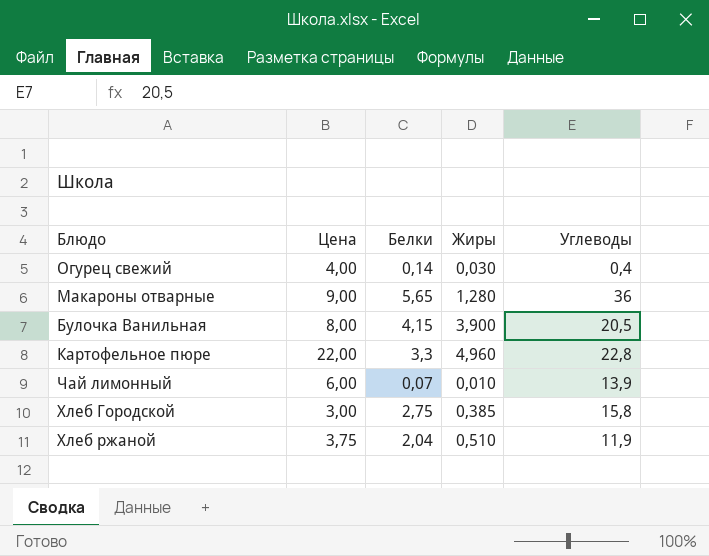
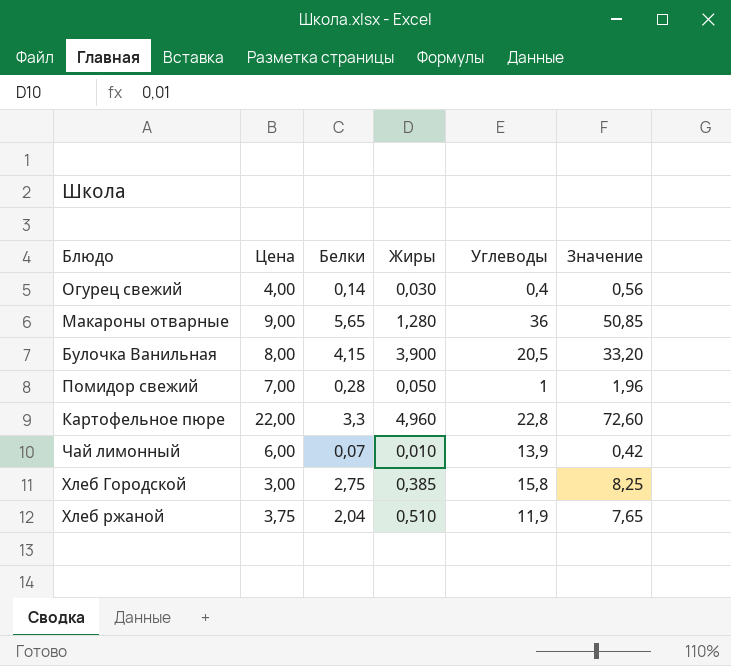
column Значение | formula: none -> [Цена] * [Белки]
row Помидор свежий: none -> 7,00 | 0,28 | 0,050 | 1 | 1,96

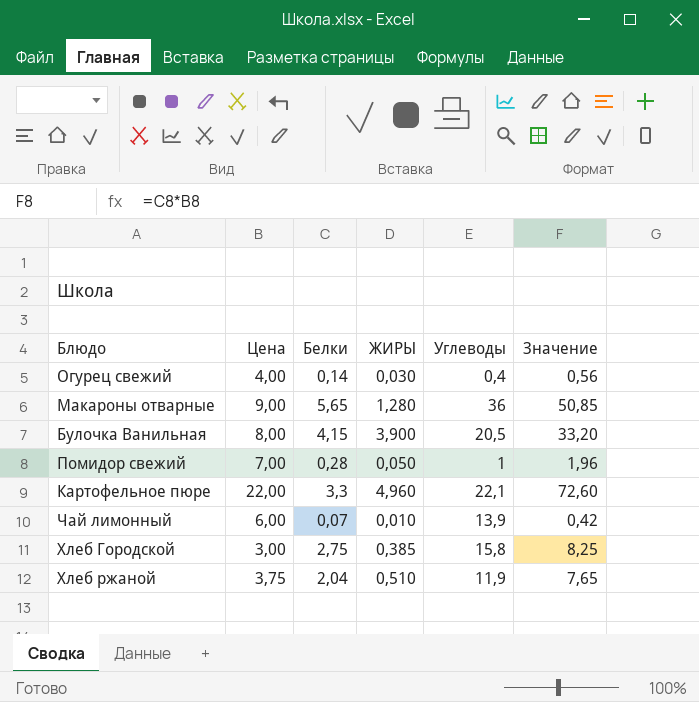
column name: Жиры -> ЖИРЫ
Картофельное пюре | Углеводы: 22,8 -> 22,1

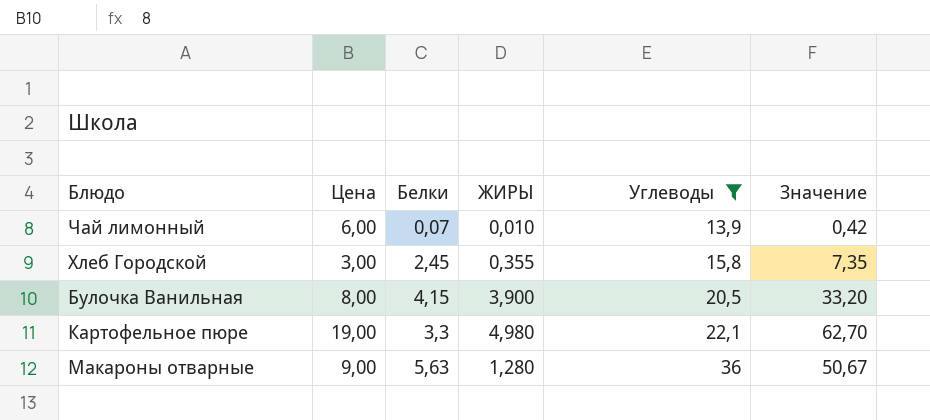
filter: none -> Углеводы >= 13,9
row order: none -> Углеводы ascending
Хлеб Городской | Белки: 2,75 -> 2,45
Хлеб Городской | ЖИРЫ: 0,385 -> 0,355
Хлеб Городской | Значение: 8,25 -> 7,35
Картофельное пюре | Цена: 22,00 -> 19,00
Картофельное пюре | ЖИРЫ: 4,960 -> 4,980
Картофельное пюре | Значение: 72,60 -> 62,70
Макароны отварные | Белки: 5,65 -> 5,63
Макароны отварные | Значение: 50,85 -> 50,67

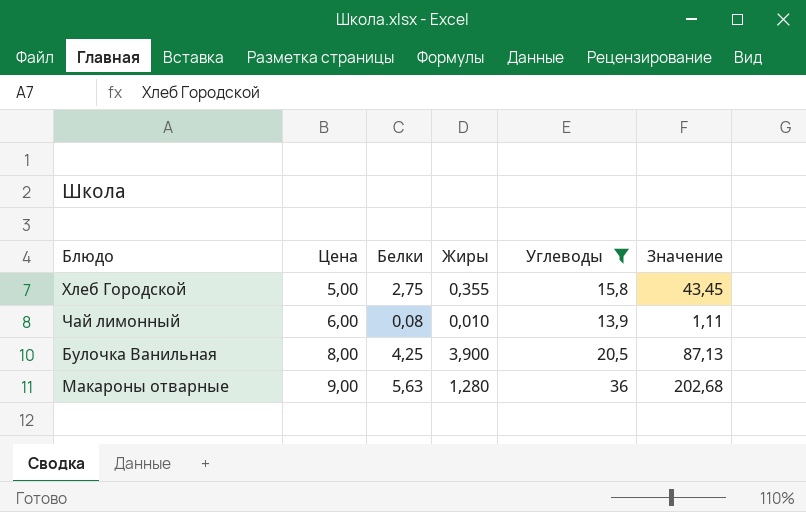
row order: Углеводы ascending -> Цена ascending
column name: ЖИРЫ -> Жиры
column Значение | formula: [Цена] * [Белки] -> [Белки] * [Углеводы]
row Картофельное пюре: 19,00 | 3,3 | 4,980 | 22,1 | 62,70 -> none
Хлеб Городской | Цена: 3,00 -> 5,00
Хлеб Городской | Белки: 2,45 -> 2,75
Чай лимонный | Белки: 0,07 -> 0,08
Булочка Ванильная | Белки: 4,15 -> 4,25

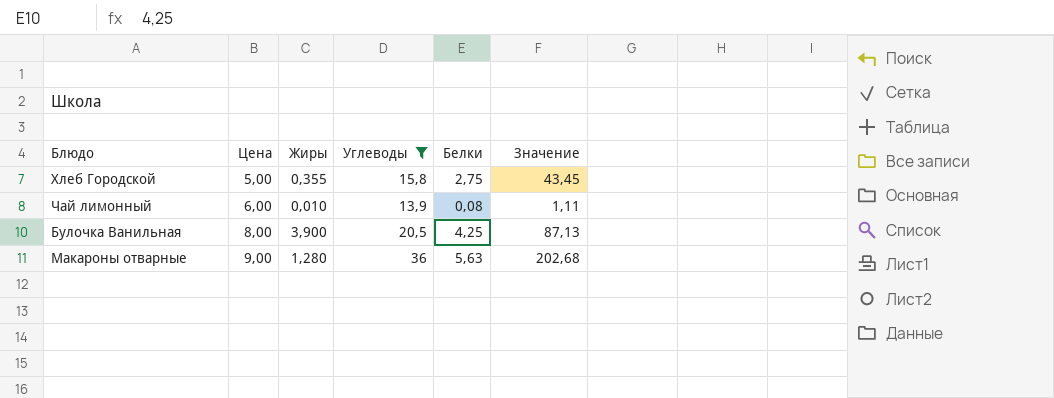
column Белки | position: 3 -> 5

